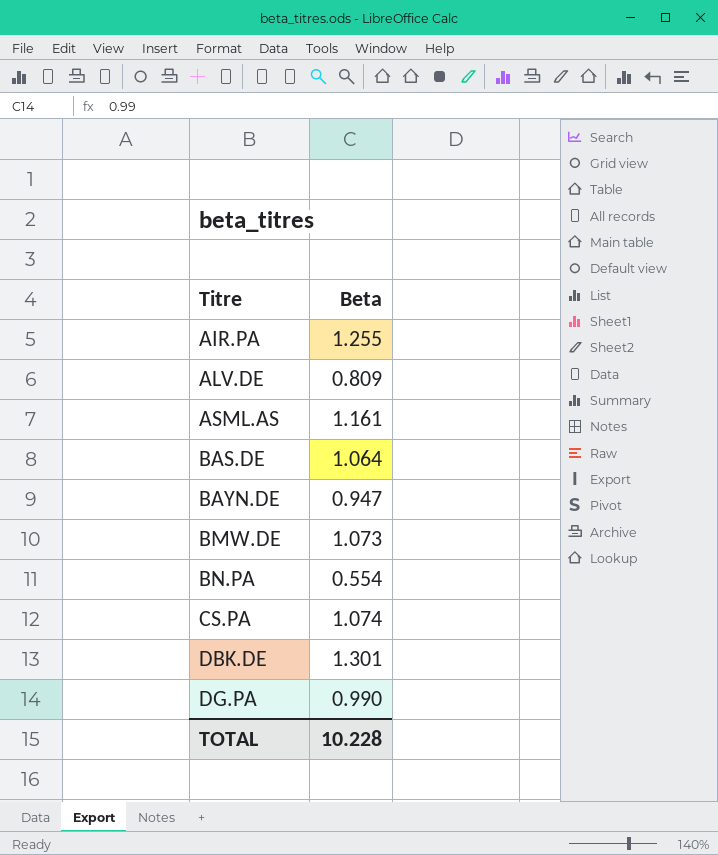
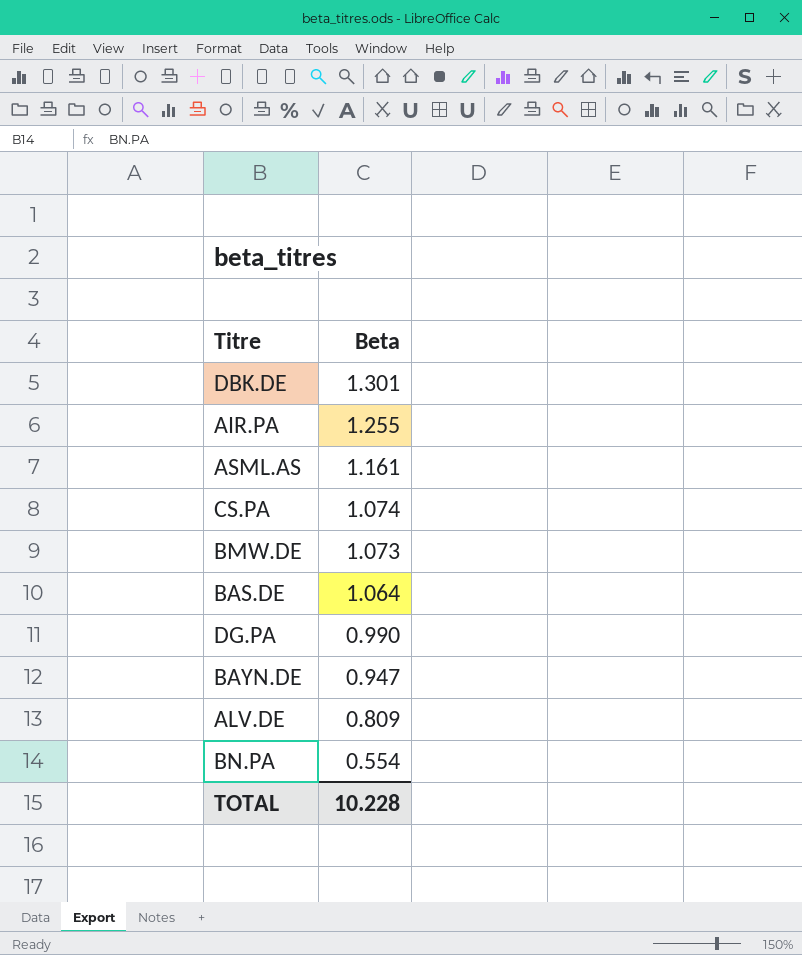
row order: Titre ascending -> Beta descending

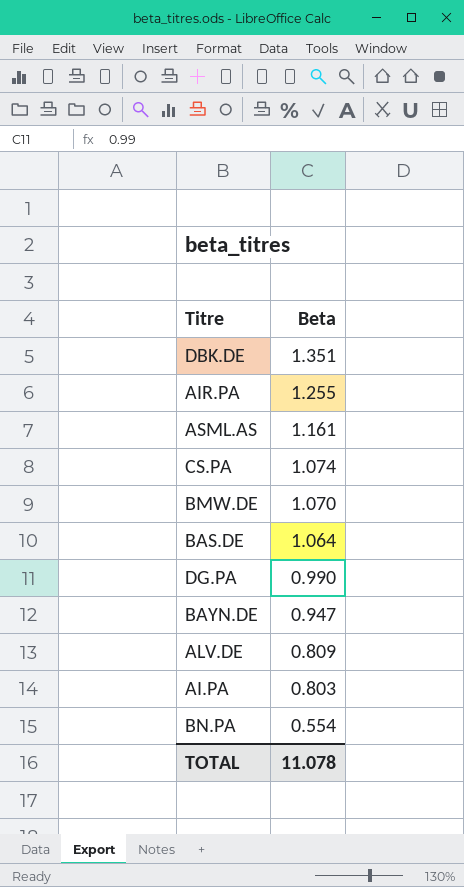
DBK.DE | Beta: 1.301 -> 1.351
BMW.DE | Beta: 1.073 -> 1.070
row AI.PA: none -> 0.803
TOTAL | Beta: 10.228 -> 11.078

